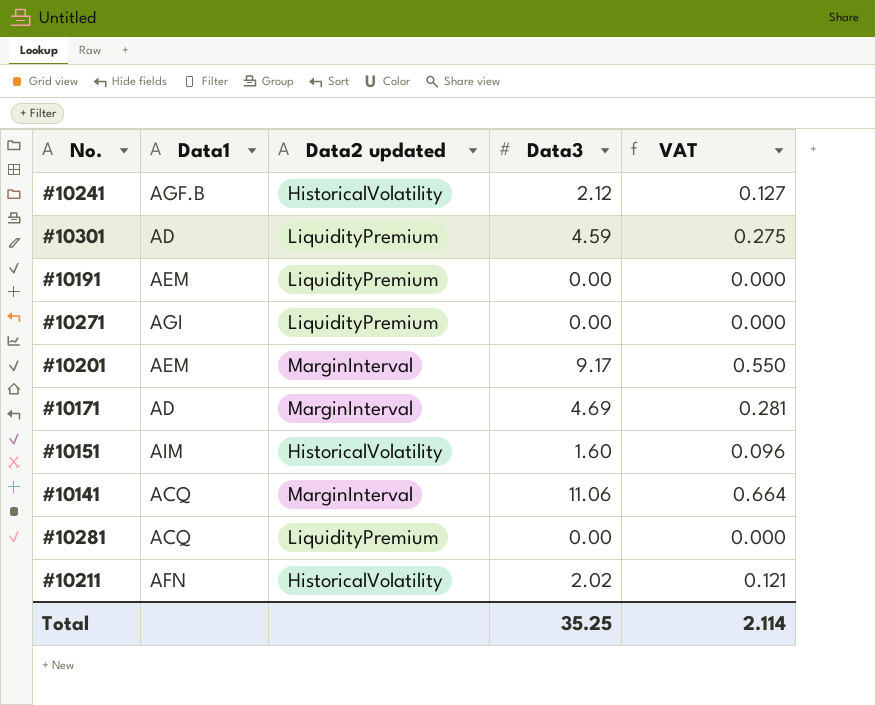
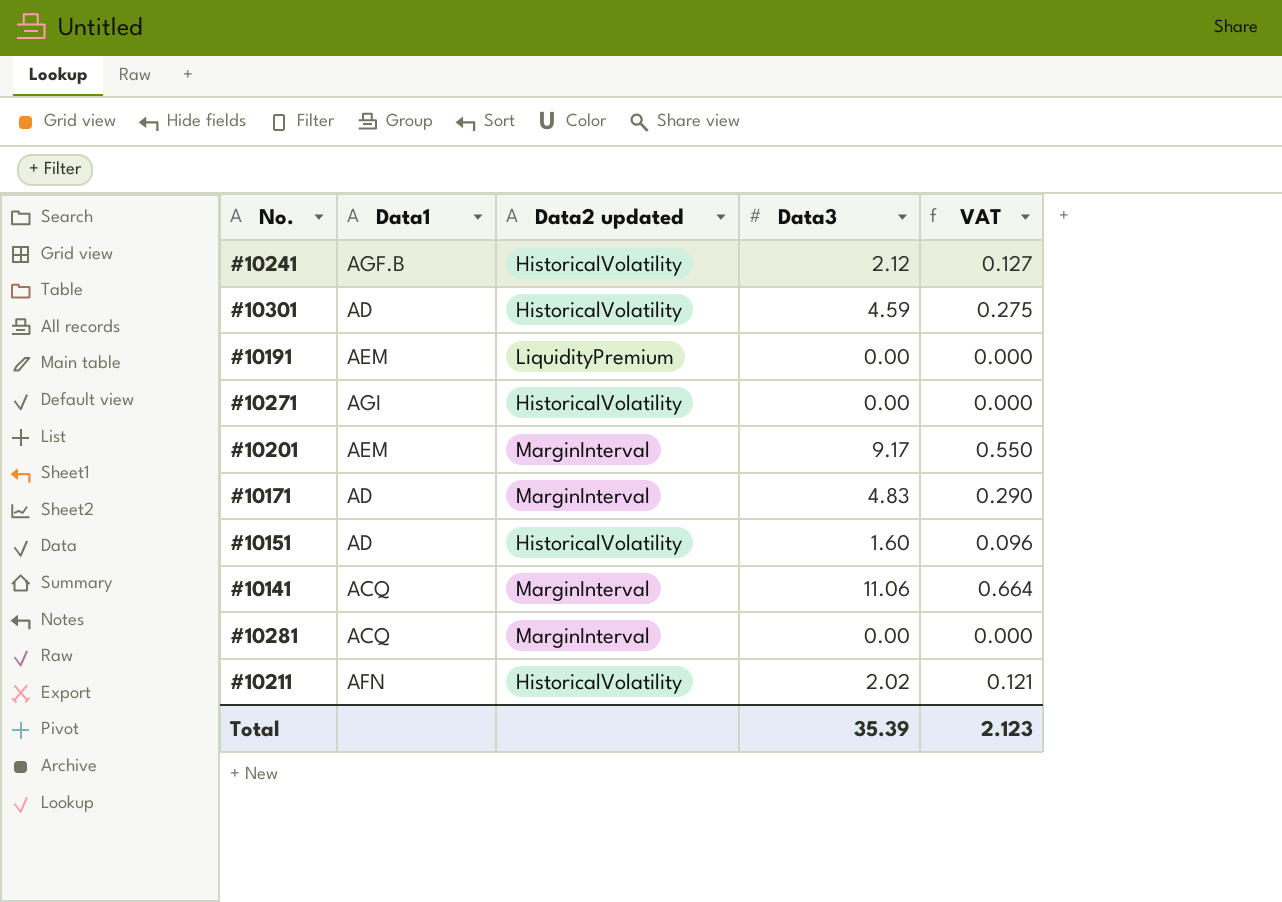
#10301 | Data2 updated: LiquidityPremium -> HistoricalVolatility
#10271 | Data2 updated: LiquidityPremium -> HistoricalVolatility
#10171 | Data3: 4.69 -> 4.83
#10171 | VAT: 0.281 -> 0.290
#10151 | Data1: AIM -> AD
#10281 | Data2 updated: LiquidityPremium -> MarginInterval
Total | Data3: 35.25 -> 35.39
Total | VAT: 2.114 -> 2.123

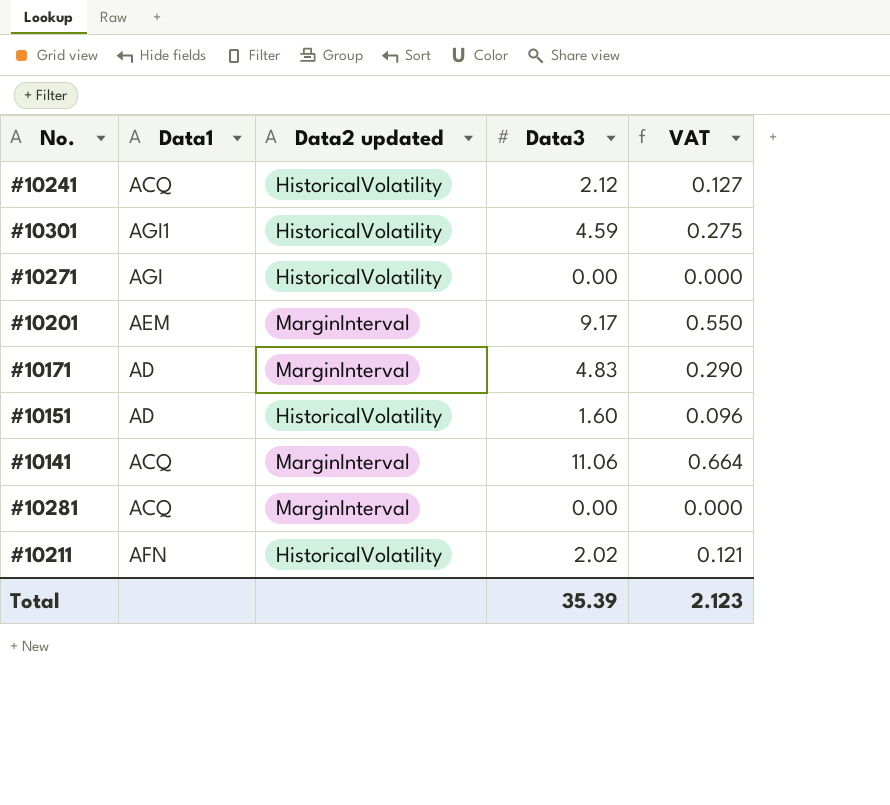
row #10191: AEM | LiquidityPremium | 0.00 | 0.000 -> none
#10241 | Data1: AGF.B -> ACQ
#10301 | Data1: AD -> AGI1

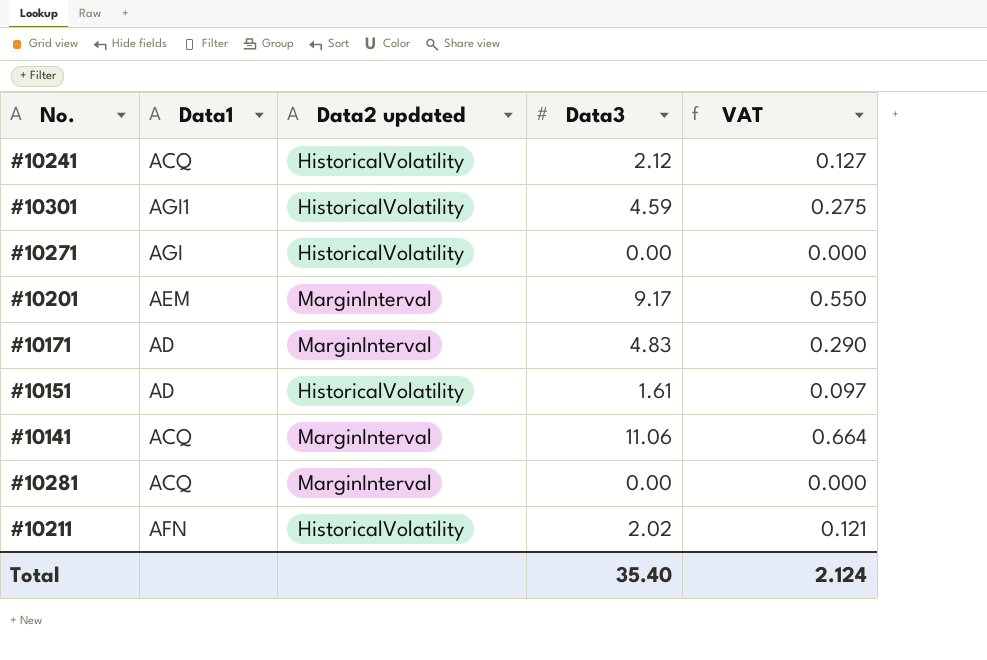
#10151 | Data3: 1.60 -> 1.61
#10151 | VAT: 0.096 -> 0.097
Total | Data3: 35.39 -> 35.40
Total | VAT: 2.123 -> 2.124

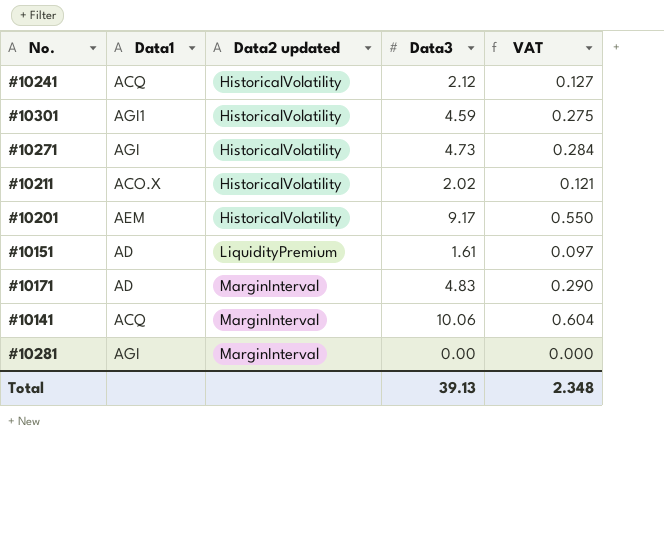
row order: none -> Data2 updated ascending
#10271 | Data3: 0.00 -> 4.73
#10271 | VAT: 0.000 -> 0.284
#10211 | Data1: AFN -> ACO.X
#10201 | Data2 updated: MarginInterval -> HistoricalVolatility
#10151 | Data2 updated: HistoricalVolatility -> LiquidityPremium
#10141 | Data3: 11.06 -> 10.06
#10141 | VAT: 0.664 -> 0.604
#10281 | Data1: ACQ -> AGI
Total | Data3: 35.40 -> 39.13
Total | VAT: 2.124 -> 2.348

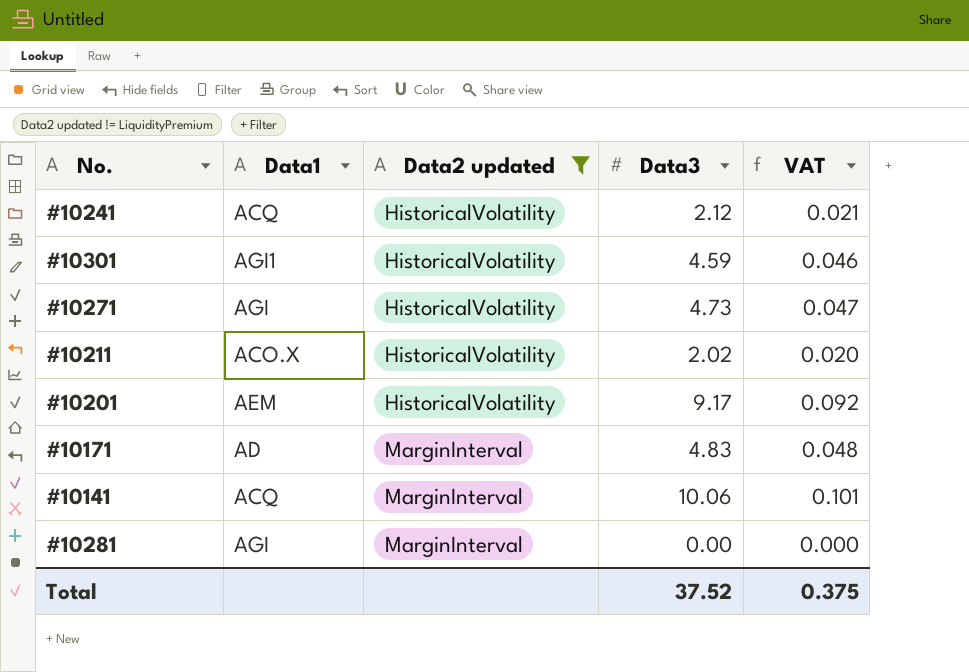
filter: none -> Data2 updated != LiquidityPremium
column VAT | formula: [Data3] * 0.06 -> [Data3] * 0.01
Total | Data3: 39.13 -> 37.52
Total | VAT: 2.348 -> 0.375

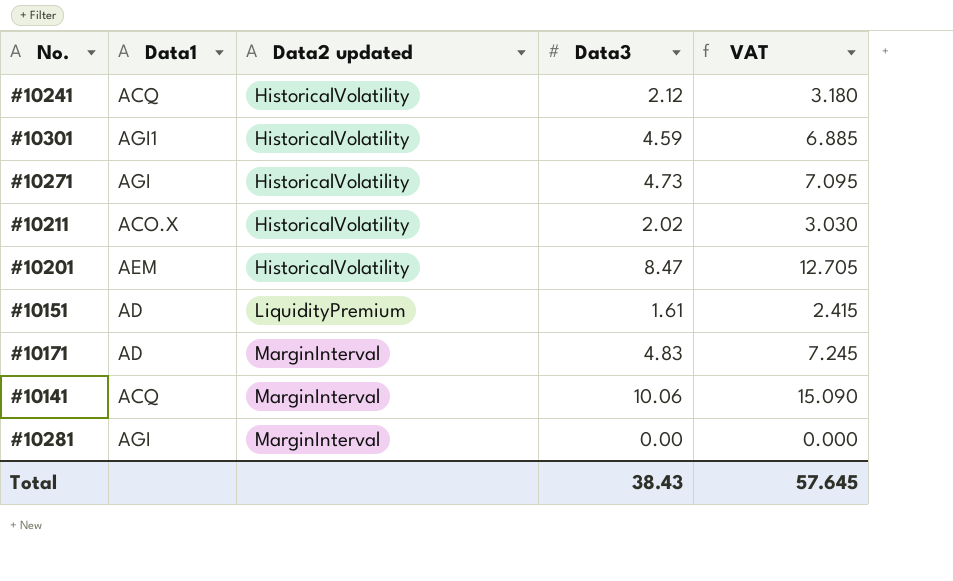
filter: Data2 updated != LiquidityPremium -> none
column VAT | formula: [Data3] * 0.01 -> [Data3] * 1.5
#10201 | Data3: 9.17 -> 8.47
Total | Data3: 37.52 -> 38.43
Total | VAT: 0.375 -> 57.645

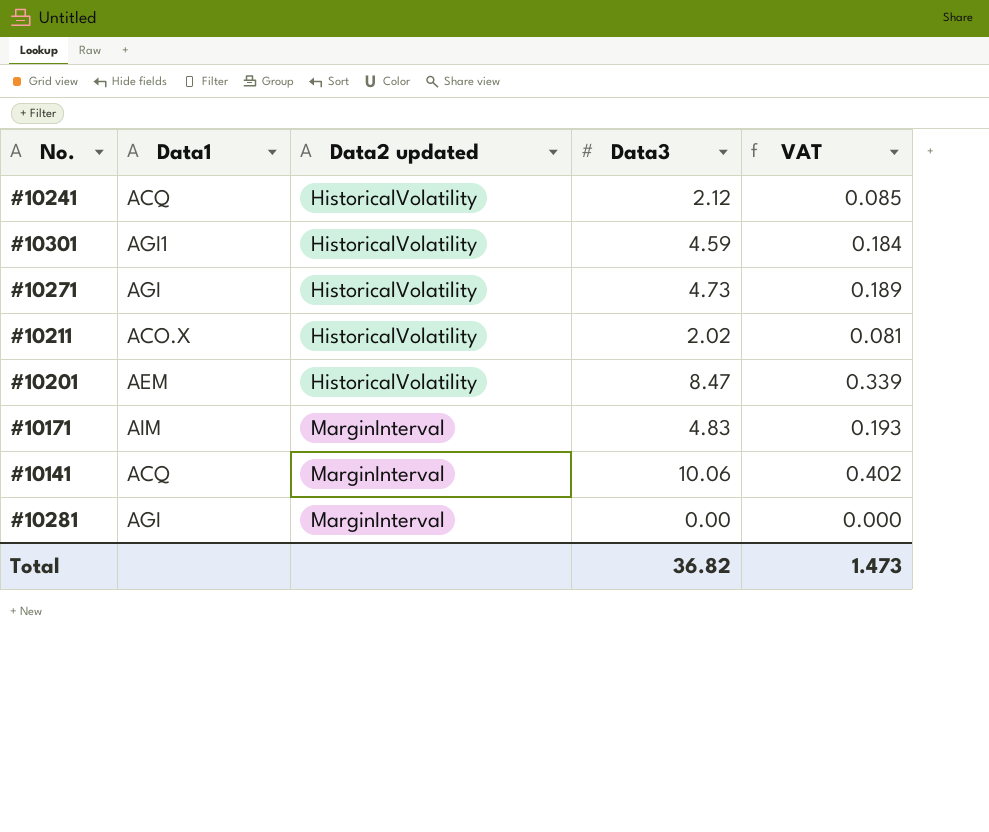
column VAT | formula: [Data3] * 1.5 -> [Data3] * 0.04
row #10151: AD | LiquidityPremium | 1.61 | 2.415 -> none
#10171 | Data1: AD -> AIM
Total | Data3: 38.43 -> 36.82
Total | VAT: 57.645 -> 1.473

